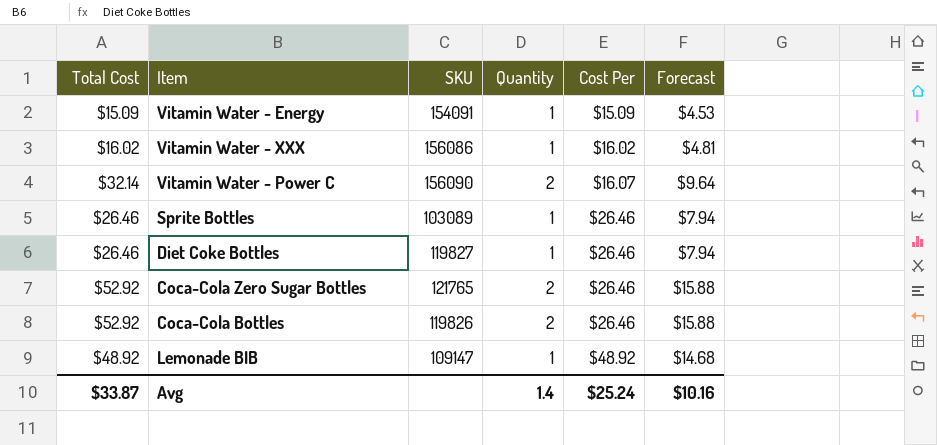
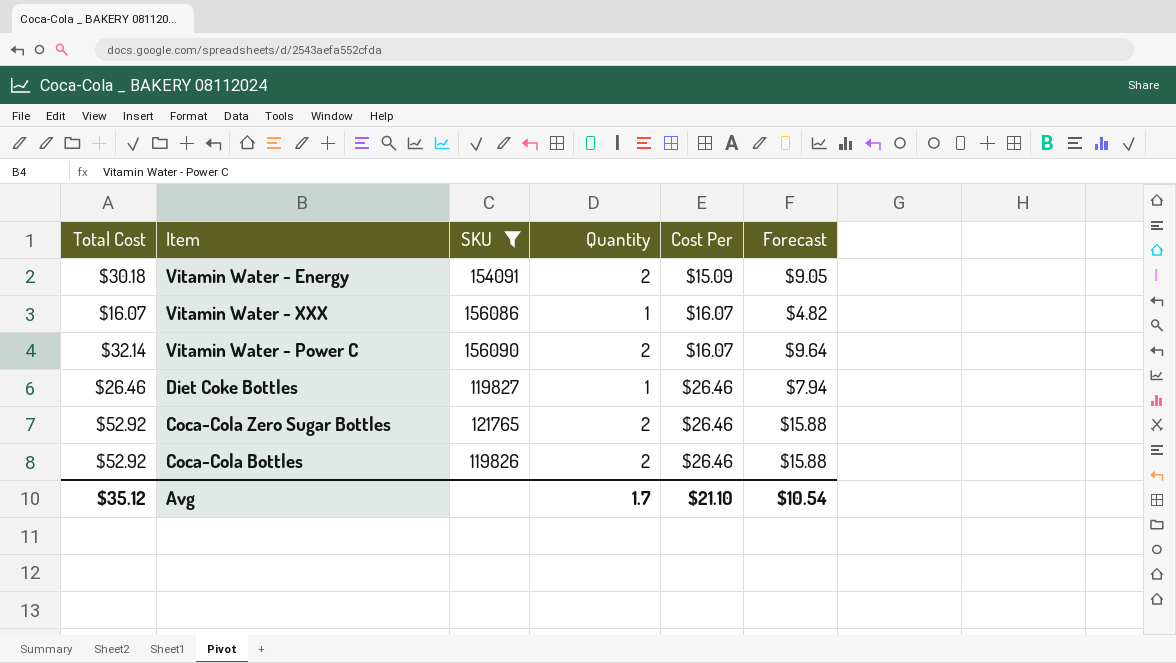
filter: none -> SKU >= 119826
Vitamin Water - Energy | Total Cost: $15.09 -> $30.18
Vitamin Water - Energy | Quantity: 1 -> 2
Vitamin Water - Energy | Forecast: $4.53 -> $9.05
Vitamin Water - XXX | Total Cost: $16.02 -> $16.07
Vitamin Water - XXX | Cost Per: $16.02 -> $16.07
Vitamin Water - XXX | Forecast: $4.81 -> $4.82
Avg | Total Cost: $33.87 -> $35.12
Avg | Quantity: 1.4 -> 1.7
Avg | Cost Per: $25.24 -> $21.10
Avg | Forecast: $10.16 -> $10.54

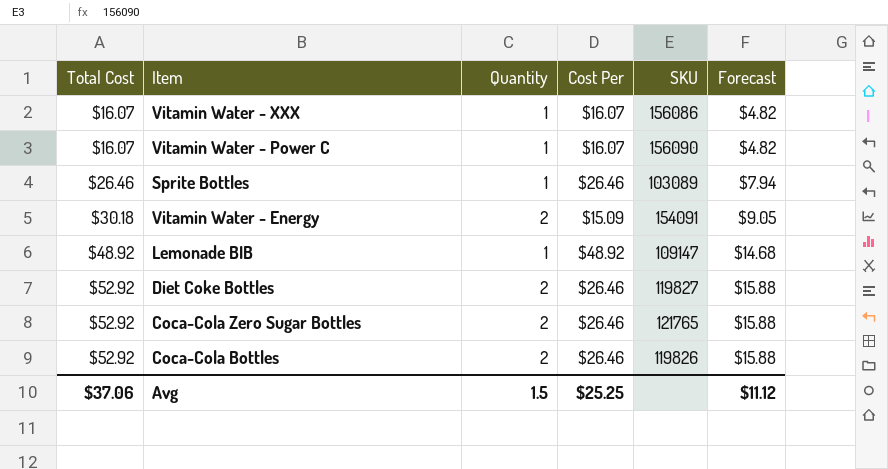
filter: SKU >= 119826 -> none
row order: Cost Per ascending -> Total Cost ascending
column SKU | position: 3 -> 5
Vitamin Water - Power C | Total Cost: $32.14 -> $16.07
Vitamin Water - Power C | Quantity: 2 -> 1
Vitamin Water - Power C | Forecast: $9.64 -> $4.82
Diet Coke Bottles | Total Cost: $26.46 -> $52.92
Diet Coke Bottles | Quantity: 1 -> 2
Diet Coke Bottles | Forecast: $7.94 -> $15.88
Avg | Total Cost: $35.12 -> $37.06
Avg | Quantity: 1.7 -> 1.5
Avg | Cost Per: $21.10 -> $25.25
Avg | Forecast: $10.54 -> $11.12

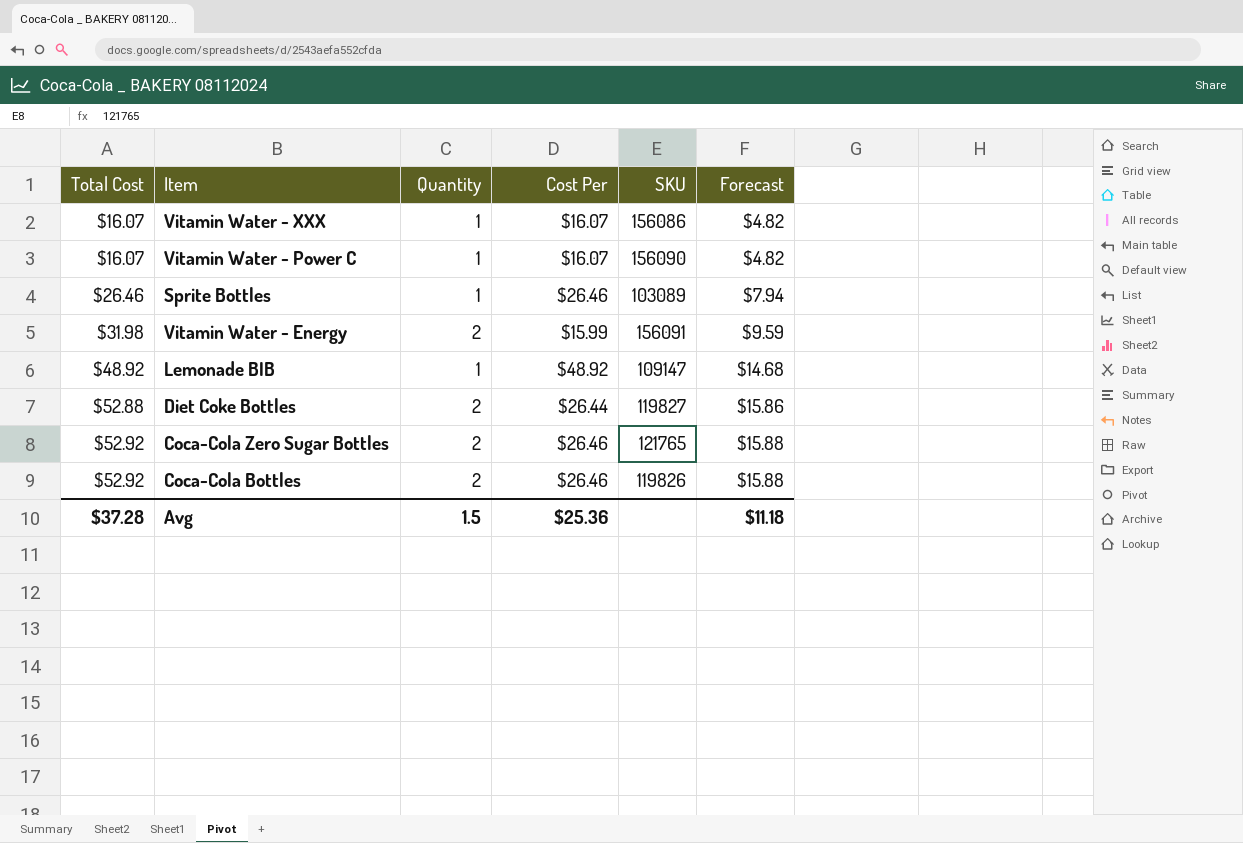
Vitamin Water - Energy | Total Cost: $30.18 -> $31.98
Vitamin Water - Energy | Cost Per: $15.09 -> $15.99
Vitamin Water - Energy | SKU: 154091 -> 156091
Vitamin Water - Energy | Forecast: $9.05 -> $9.59
Diet Coke Bottles | Total Cost: $52.92 -> $52.88
Diet Coke Bottles | Cost Per: $26.46 -> $26.44
Diet Coke Bottles | Forecast: $15.88 -> $15.86
Avg | Total Cost: $37.06 -> $37.28
Avg | Cost Per: $25.25 -> $25.36
Avg | Forecast: $11.12 -> $11.18

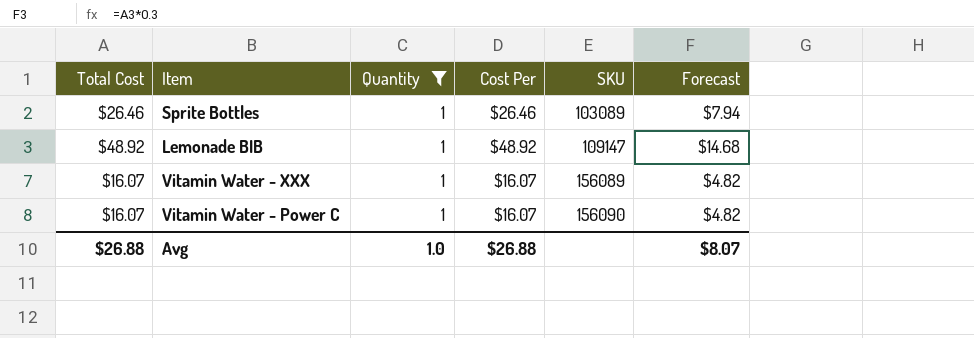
filter: none -> Quantity = 1
row order: Total Cost ascending -> SKU ascending
Vitamin Water - XXX | SKU: 156086 -> 156089
Avg | Total Cost: $37.28 -> $26.88
Avg | Quantity: 1.5 -> 1.0
Avg | Cost Per: $25.36 -> $26.88
Avg | Forecast: $11.18 -> $8.07

